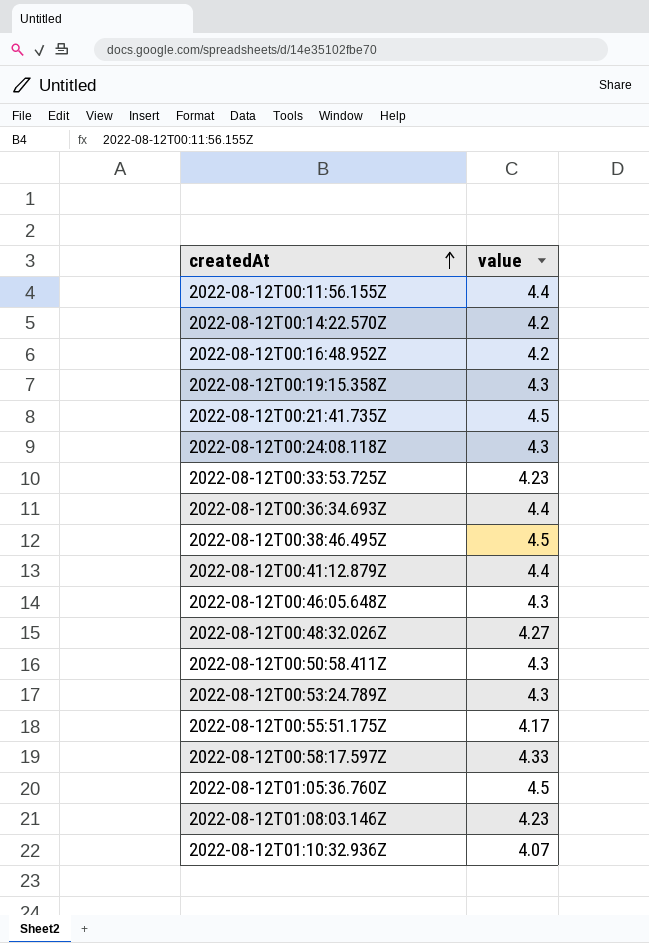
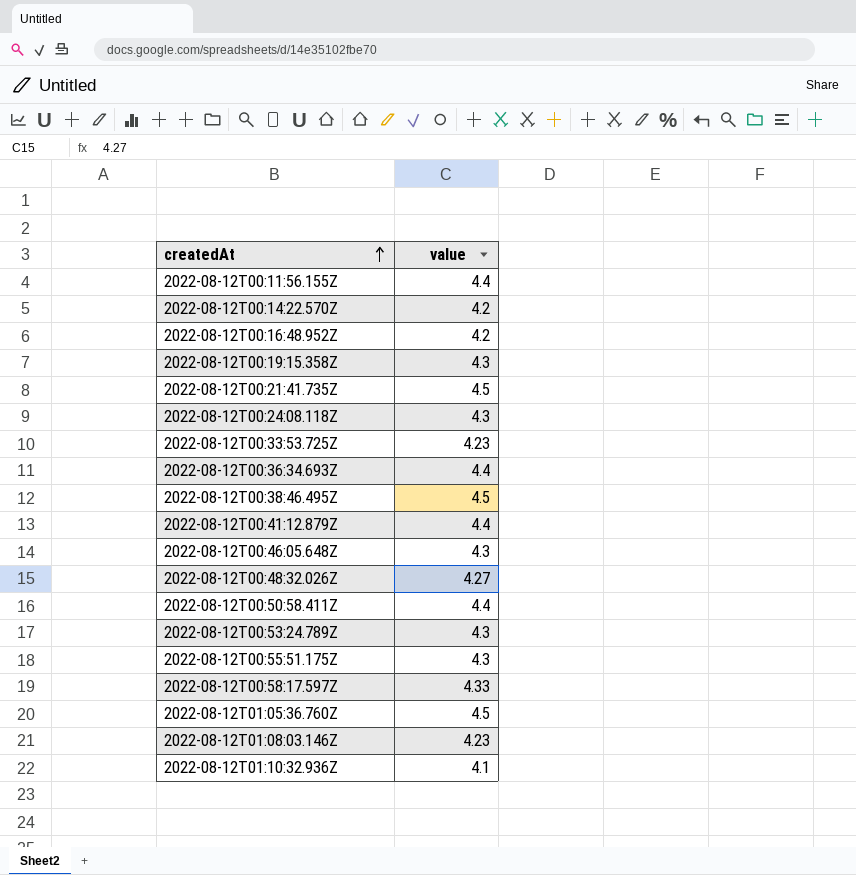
2022-08-12T00:50:58.411Z | value: 4.3 -> 4.4
2022-08-12T00:55:51.175Z | value: 4.17 -> 4.3
2022-08-12T01:10:32.936Z | value: 4.07 -> 4.1

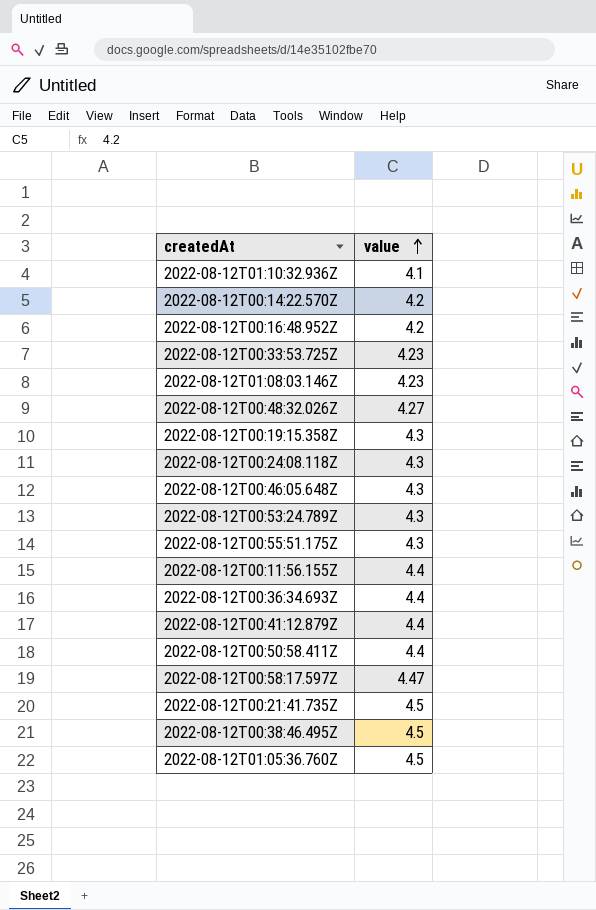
row order: createdAt ascending -> value ascending
2022-08-12T00:58:17.597Z | value: 4.33 -> 4.47

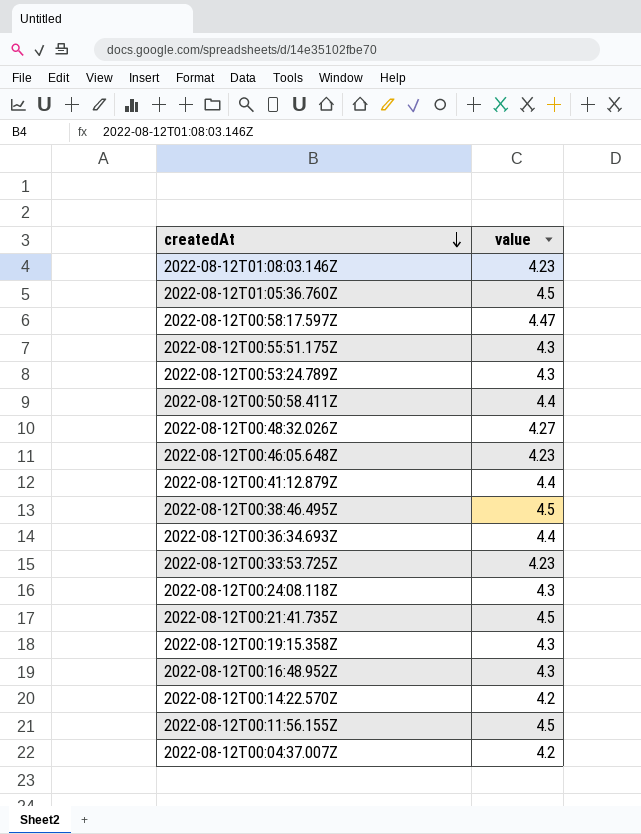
row order: value ascending -> createdAt descending
row 2022-08-12T01:10:32.936Z: 4.1 -> none
2022-08-12T00:46:05.648Z | value: 4.3 -> 4.23
2022-08-12T00:16:48.952Z | value: 4.2 -> 4.3
2022-08-12T00:11:56.155Z | value: 4.4 -> 4.5
row 2022-08-12T00:04:37.007Z: none -> 4.2

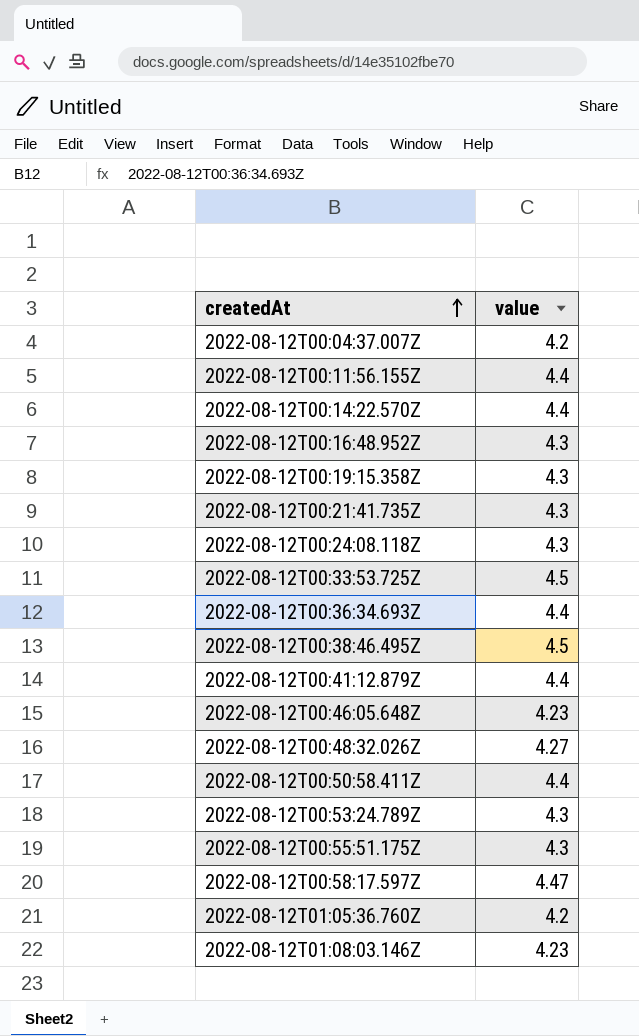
row order: createdAt descending -> createdAt ascending
2022-08-12T00:11:56.155Z | value: 4.5 -> 4.4
2022-08-12T00:14:22.570Z | value: 4.2 -> 4.4
2022-08-12T00:21:41.735Z | value: 4.5 -> 4.3
2022-08-12T00:33:53.725Z | value: 4.23 -> 4.5
2022-08-12T01:05:36.760Z | value: 4.5 -> 4.2

